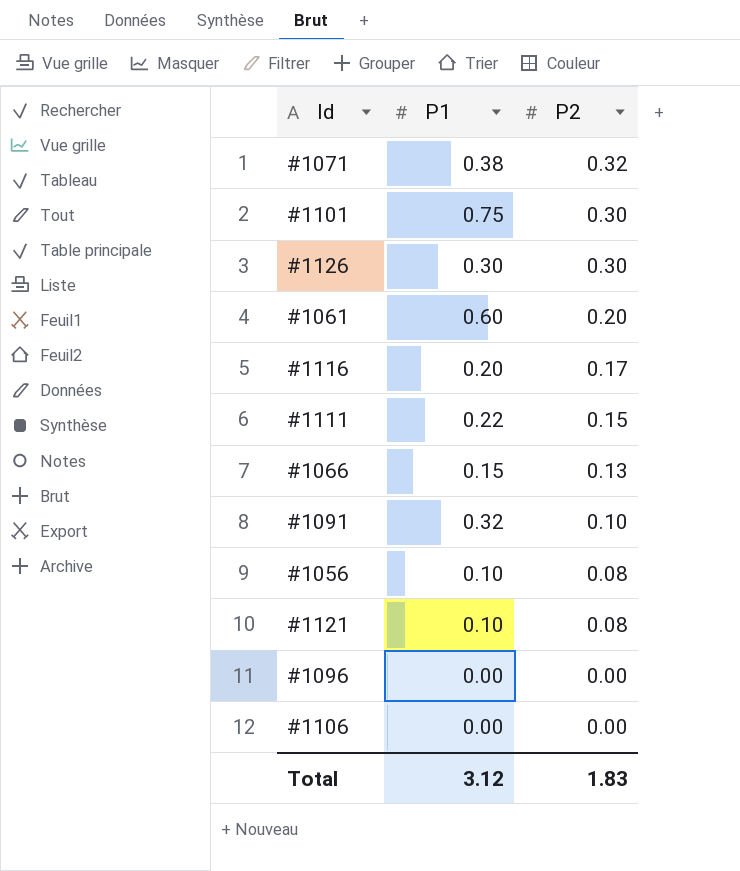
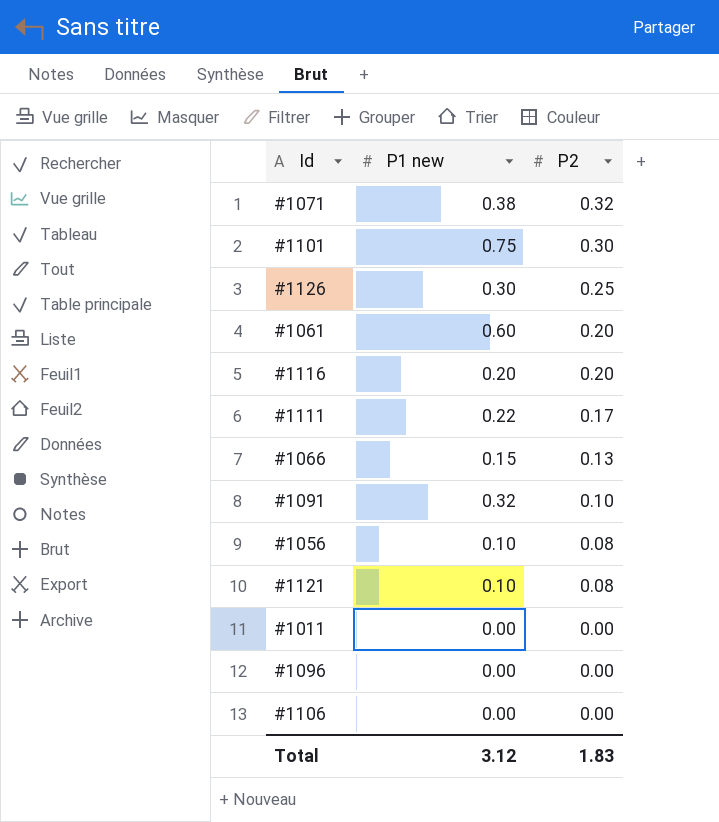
column name: P1 -> P1 new
#1126 | P2: 0.30 -> 0.25
#1116 | P2: 0.17 -> 0.20
#1111 | P2: 0.15 -> 0.17
row #1011: none -> 0.00 | 0.00

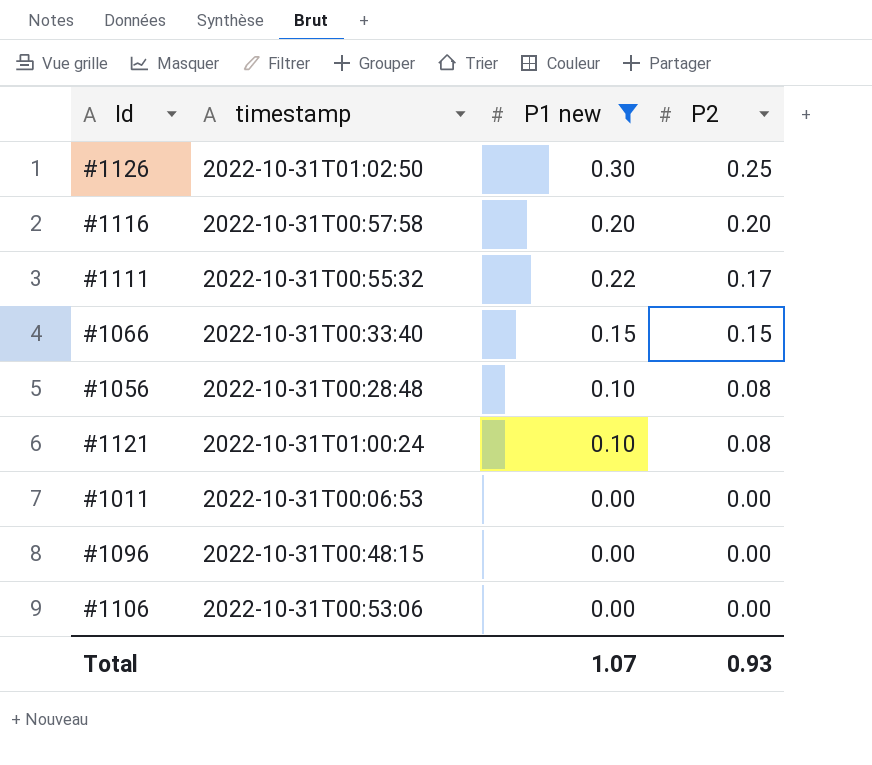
filter: none -> P1 new <= 0.30
column timestamp | position: none -> 2
#1066 | P2: 0.13 -> 0.15
Total | P1 new: 3.12 -> 1.07
Total | P2: 1.83 -> 0.93

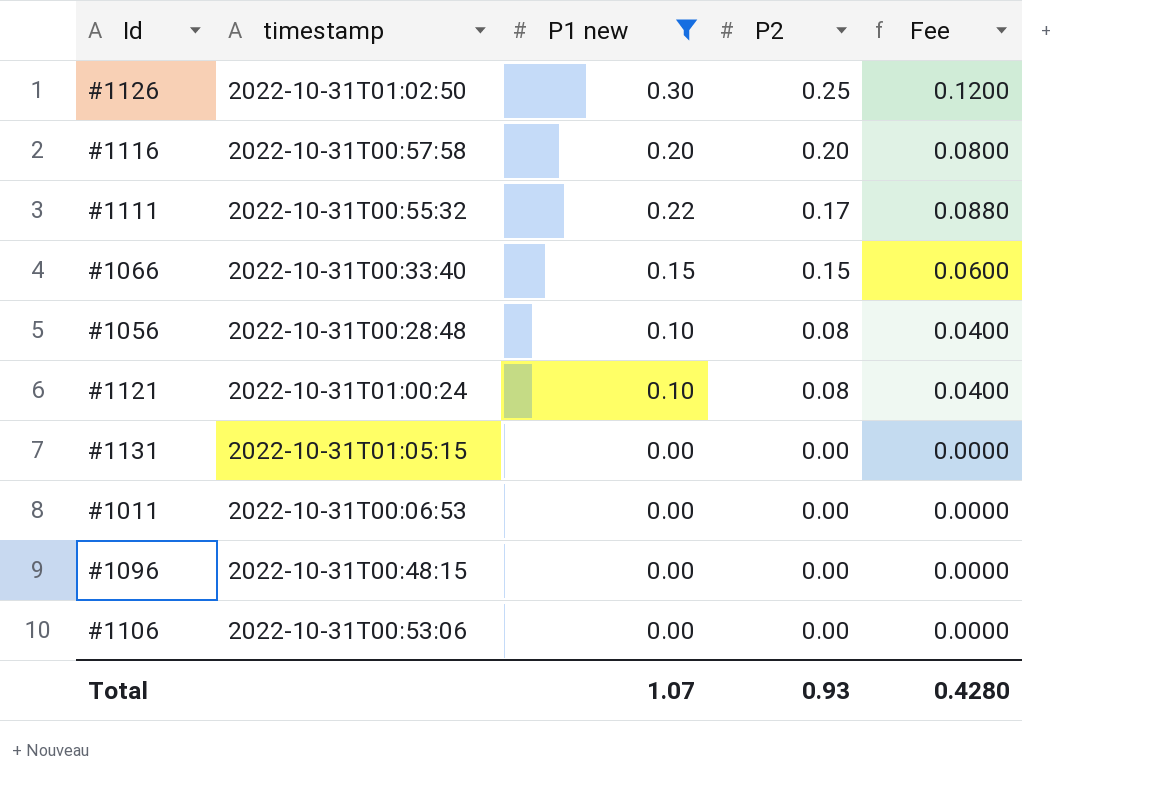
column Fee | formula: none -> [P1 new] * 0.4
row #1131: none -> 2022-10-31T01:05:15 | 0.00 | 0.00 | 0.0000

